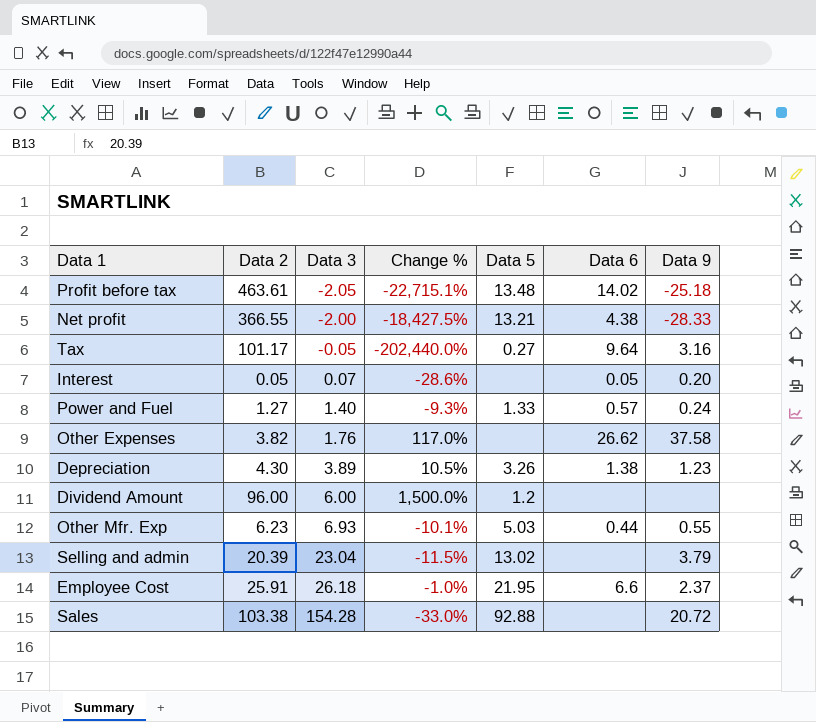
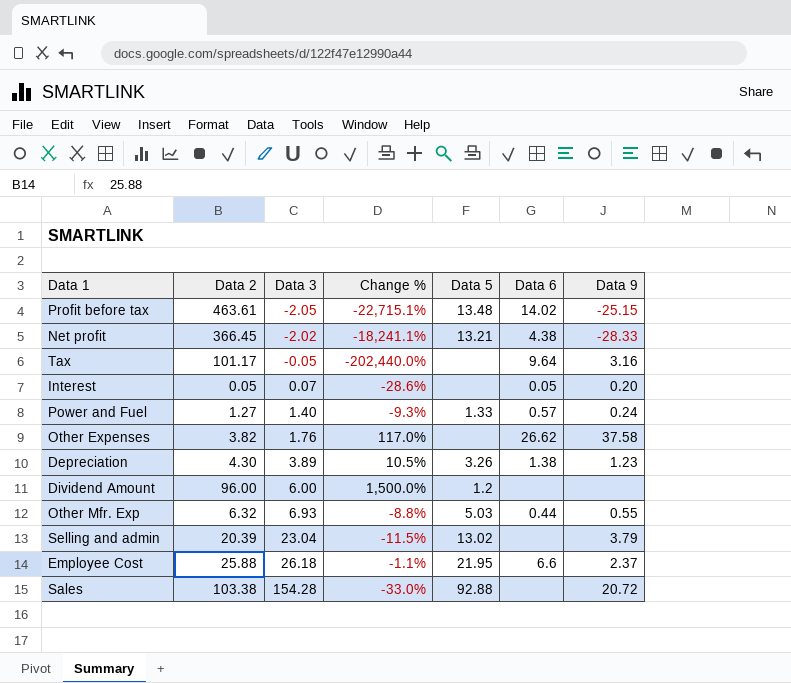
Profit before tax | Data 9: -25.18 -> -25.15
Net profit | Data 2: 366.55 -> 366.45
Net profit | Data 3: -2.00 -> -2.02
Net profit | Change %: -18,427.5% -> -18,241.1%
Tax | Data 5: 0.27 -> none
Other Mfr. Exp | Data 2: 6.23 -> 6.32
Other Mfr. Exp | Change %: -10.1% -> -8.8%
Employee Cost | Data 2: 25.91 -> 25.88
Employee Cost | Change %: -1.0% -> -1.1%

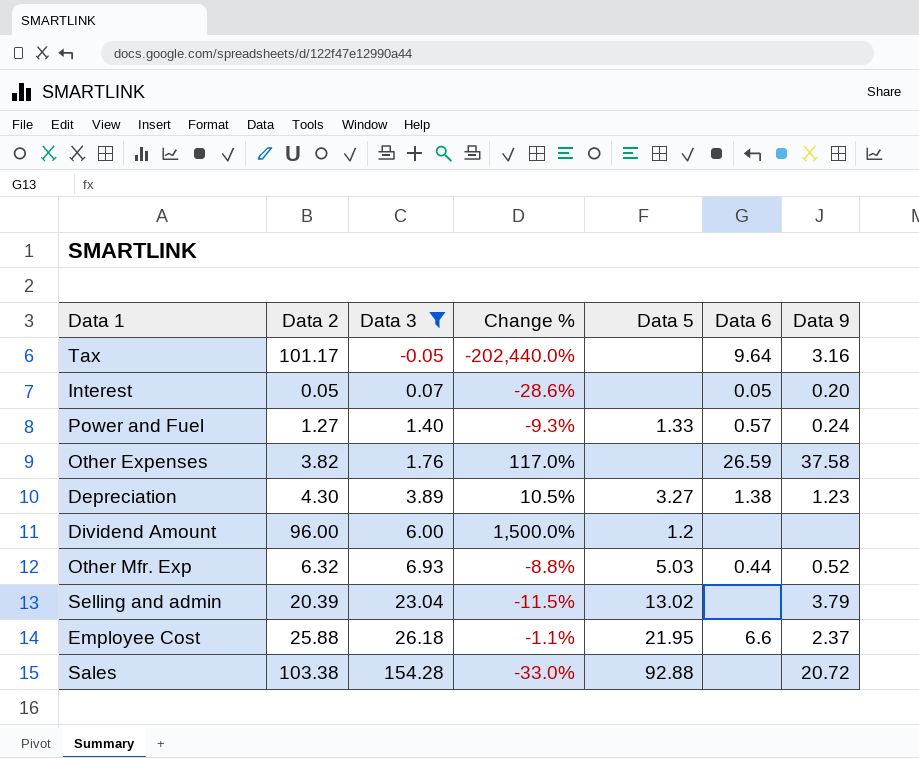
filter: none -> Data 3 >= -0.05
Other Expenses | Data 6: 26.62 -> 26.59
Depreciation | Data 5: 3.26 -> 3.27
Other Mfr. Exp | Data 9: 0.55 -> 0.52

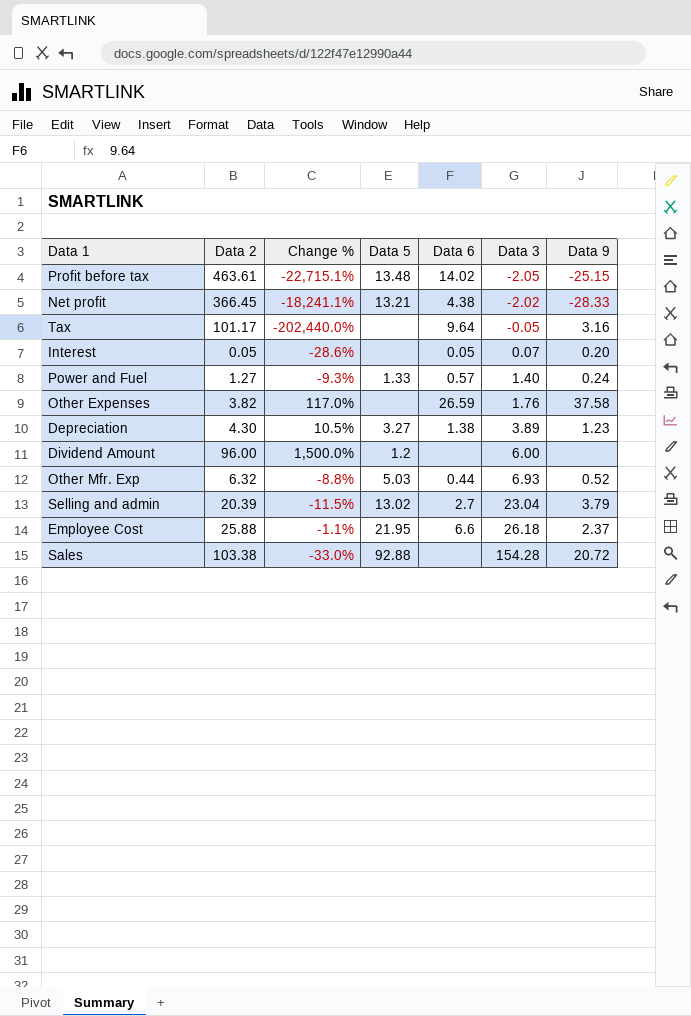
filter: Data 3 >= -0.05 -> none
column Data 3 | position: 3 -> 6
Selling and admin | Data 6: none -> 2.7

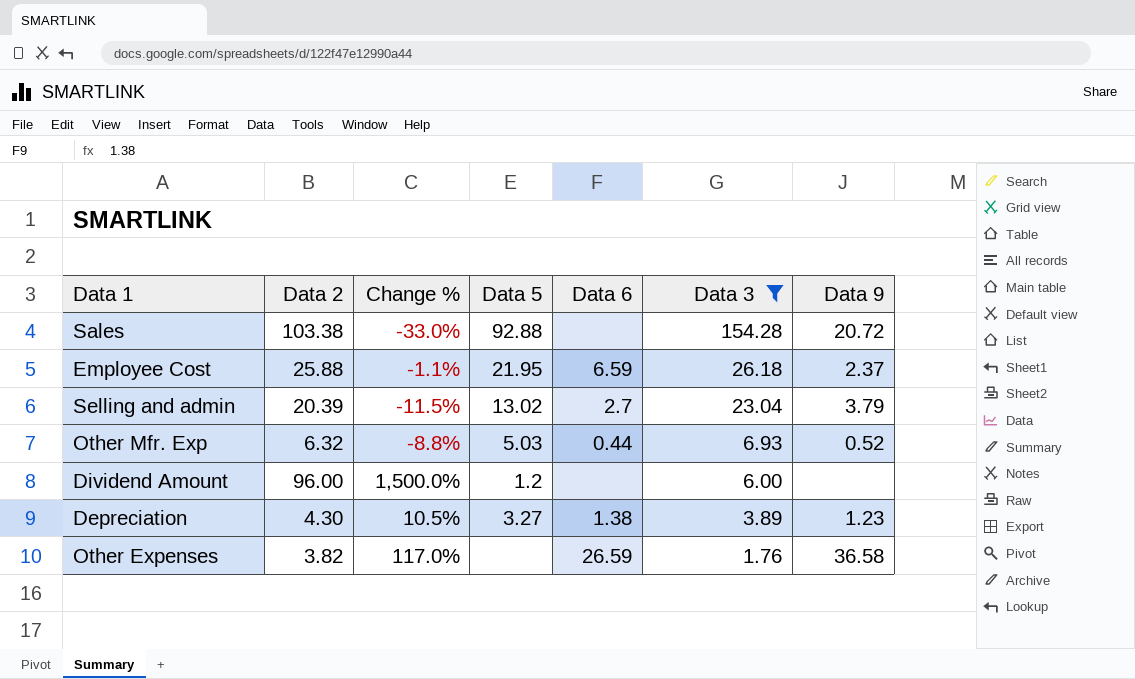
filter: none -> Data 3 >= 1.76
row order: Data 3 ascending -> Data 3 descending
Employee Cost | Data 6: 6.6 -> 6.59
Other Expenses | Data 9: 37.58 -> 36.58

